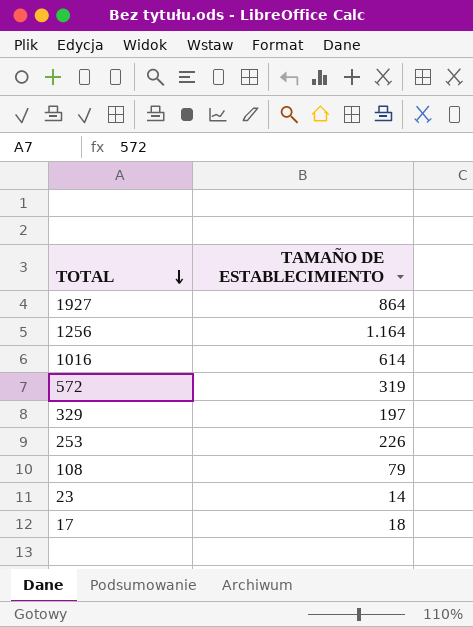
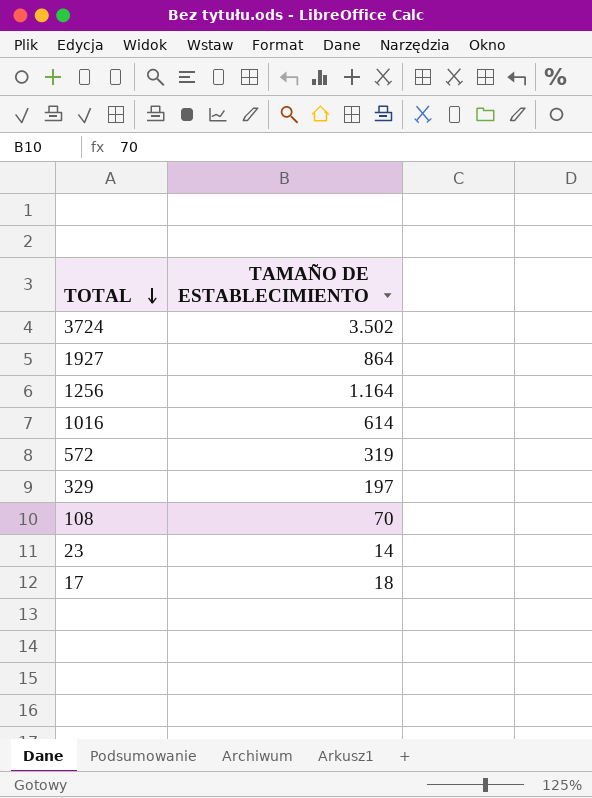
row 253: 226 -> none
row 3724: none -> 3.502
108 | TAMAÑO DE ESTABLECIMIENTO: 79 -> 70

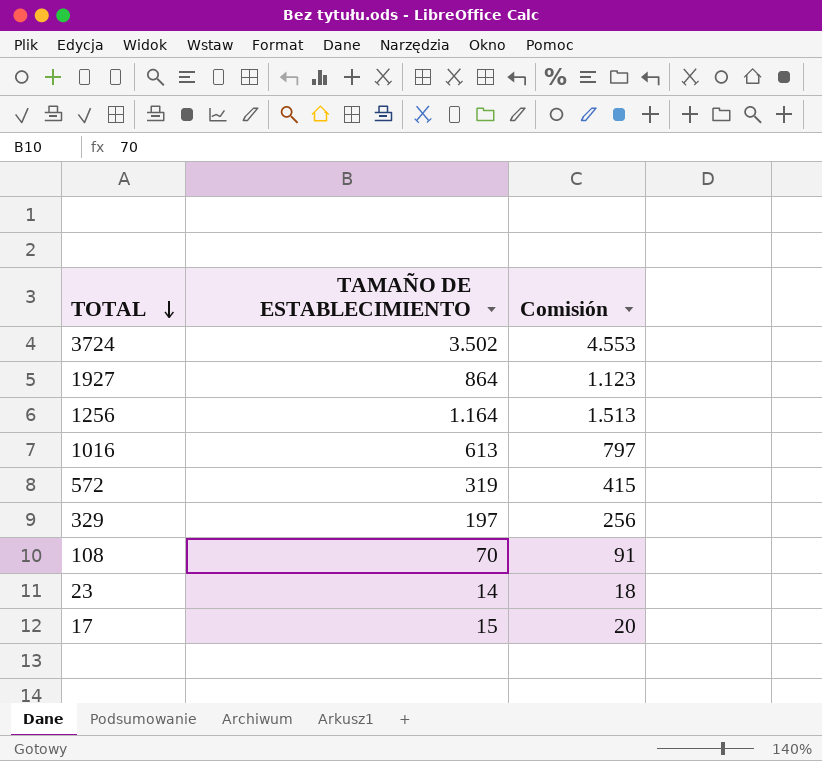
column Comisión | formula: none -> [TAMAÑO DE ESTABLECIMIENTO] * 1,3
1016 | TAMAÑO DE ESTABLECIMIENTO: 614 -> 613
17 | TAMAÑO DE ESTABLECIMIENTO: 18 -> 15

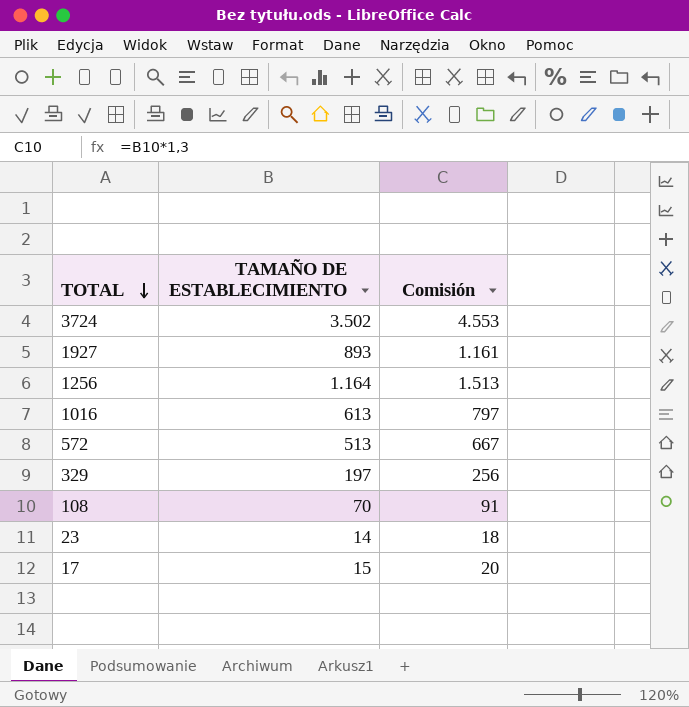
1927 | TAMAÑO DE ESTABLECIMIENTO: 864 -> 893
1927 | Comisión: 1.123 -> 1.161
572 | TAMAÑO DE ESTABLECIMIENTO: 319 -> 513
572 | Comisión: 415 -> 667

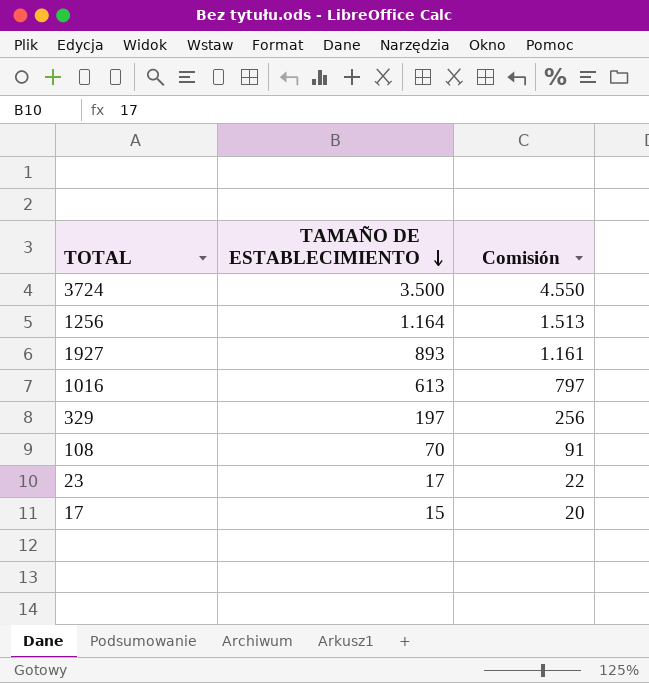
row order: TOTAL descending -> TAMAÑO DE ESTABLECIMIENTO descending
row 572: 513 | 667 -> none
3724 | TAMAÑO DE ESTABLECIMIENTO: 3.502 -> 3.500
3724 | Comisión: 4.553 -> 4.550
23 | TAMAÑO DE ESTABLECIMIENTO: 14 -> 17
23 | Comisión: 18 -> 22

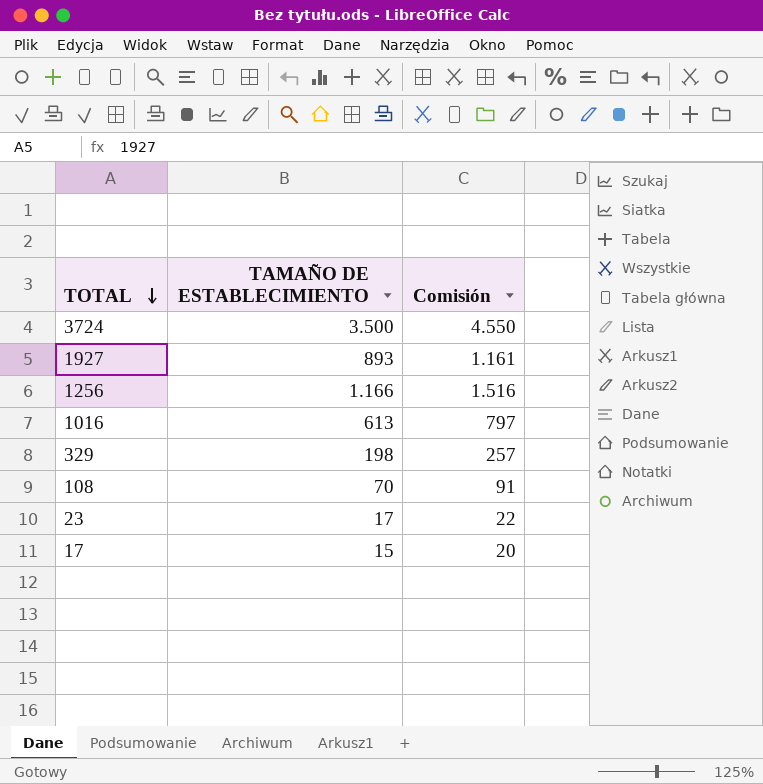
row order: TAMAÑO DE ESTABLECIMIENTO descending -> TOTAL descending
1256 | TAMAÑO DE ESTABLECIMIENTO: 1.164 -> 1.166
1256 | Comisión: 1.513 -> 1.516
329 | TAMAÑO DE ESTABLECIMIENTO: 197 -> 198
329 | Comisión: 256 -> 257

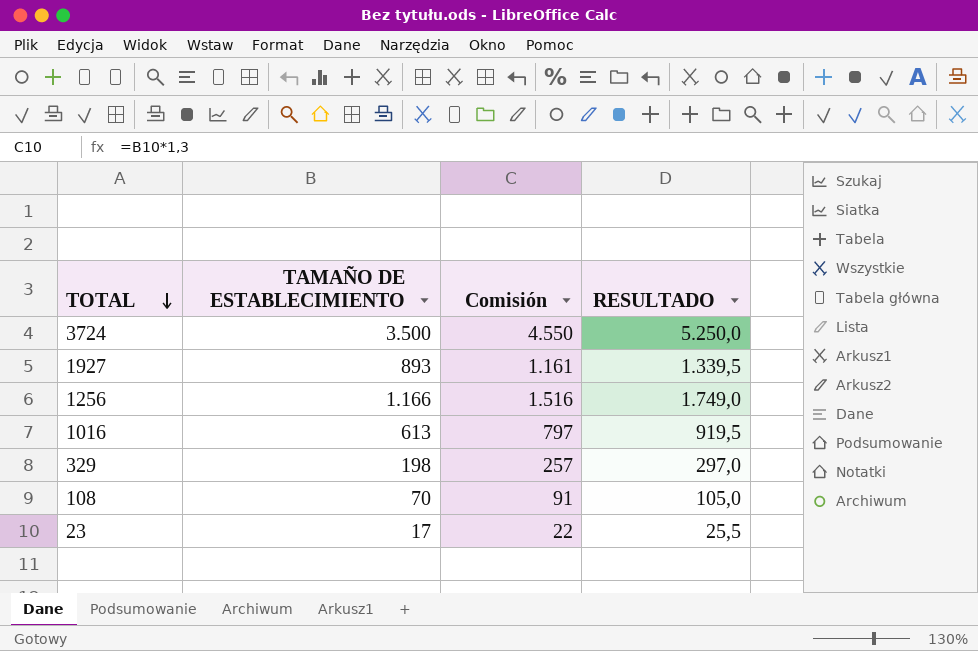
column RESULTADO | formula: none -> [TAMAÑO DE ESTABLECIMIENTO] * 1,5
row 17: 15 | 20 -> none

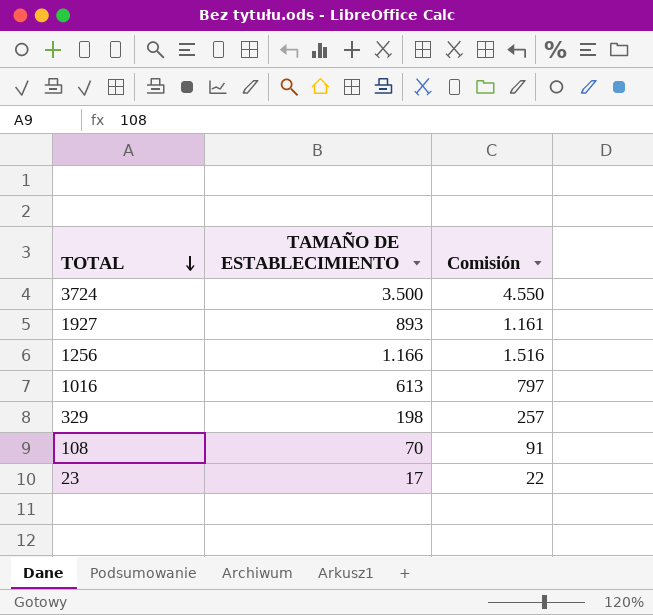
column RESULTADO | formula: [TAMAÑO DE ESTABLECIMIENTO] * 1,5 -> none

